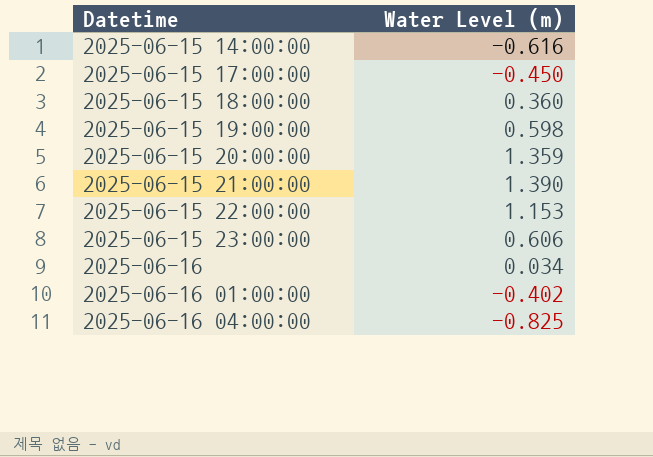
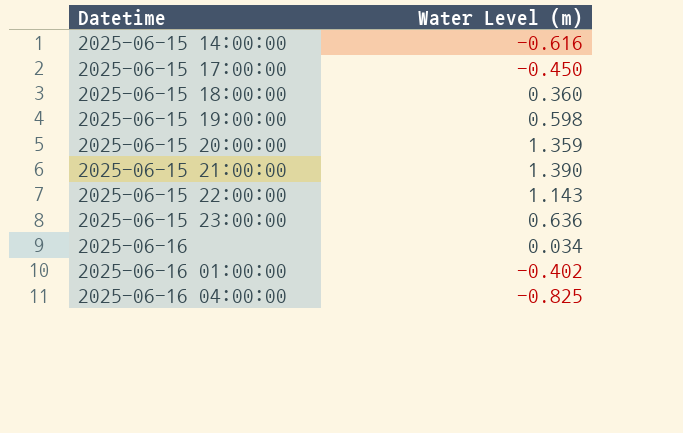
2025-06-15 22:00:00 | Water Level (m): 1.153 -> 1.143
2025-06-15 23:00:00 | Water Level (m): 0.606 -> 0.636

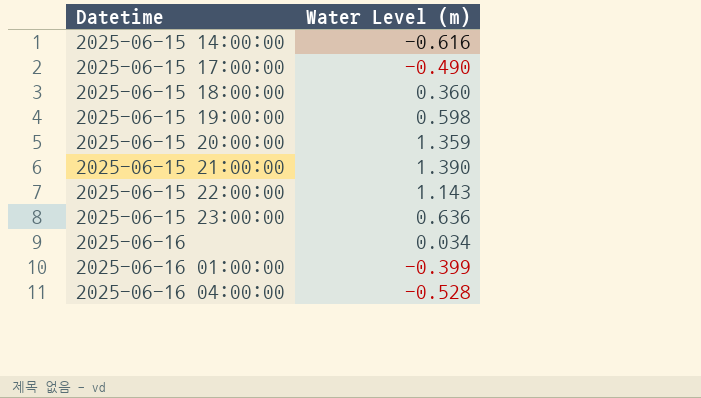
2025-06-15 17:00:00 | Water Level (m): -0.450 -> -0.490
2025-06-16 01:00:00 | Water Level (m): -0.402 -> -0.399
2025-06-16 04:00:00 | Water Level (m): -0.825 -> -0.528

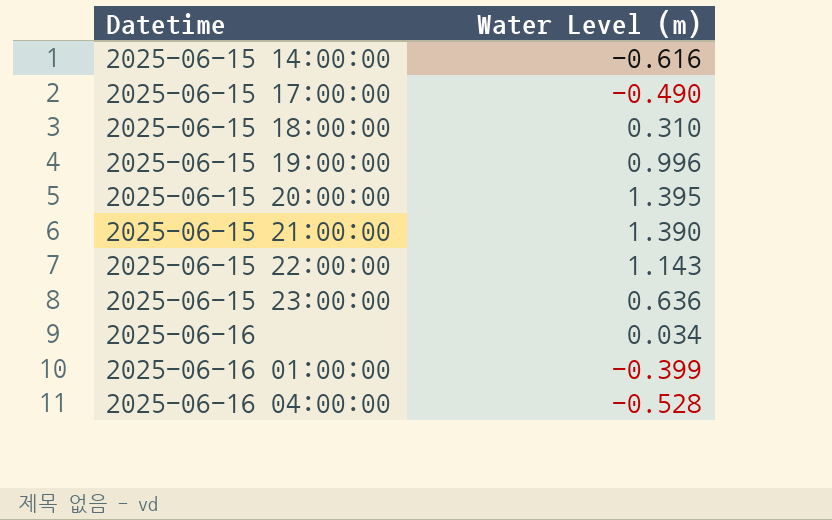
2025-06-15 18:00:00 | Water Level (m): 0.360 -> 0.310
2025-06-15 19:00:00 | Water Level (m): 0.598 -> 0.996
2025-06-15 20:00:00 | Water Level (m): 1.359 -> 1.395

